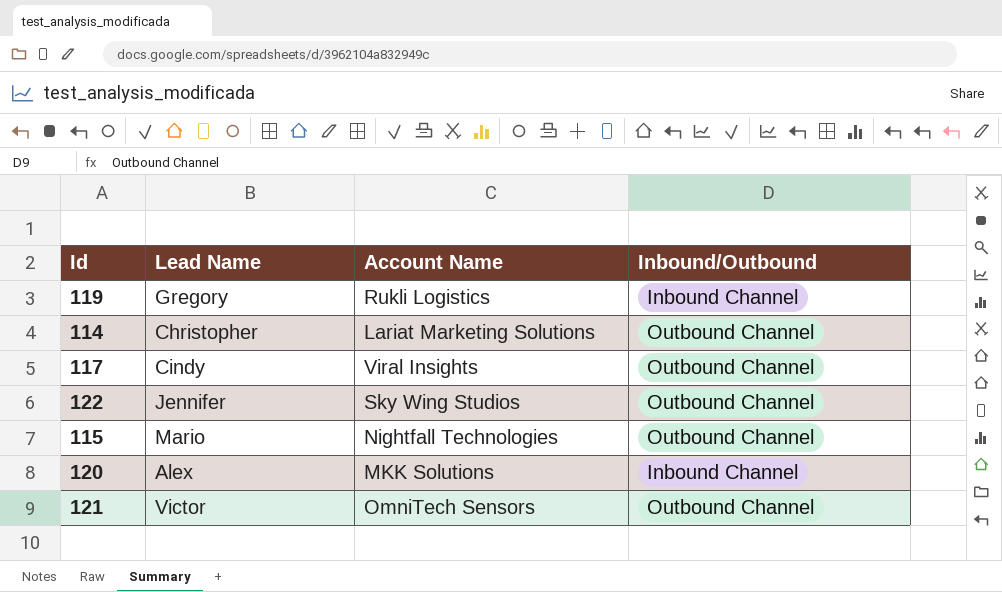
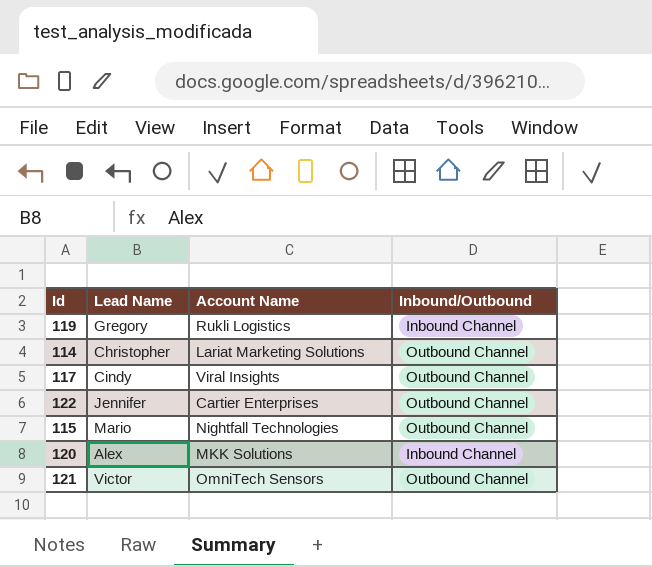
122 | Account Name: Sky Wing Studios -> Cartier Enterprises

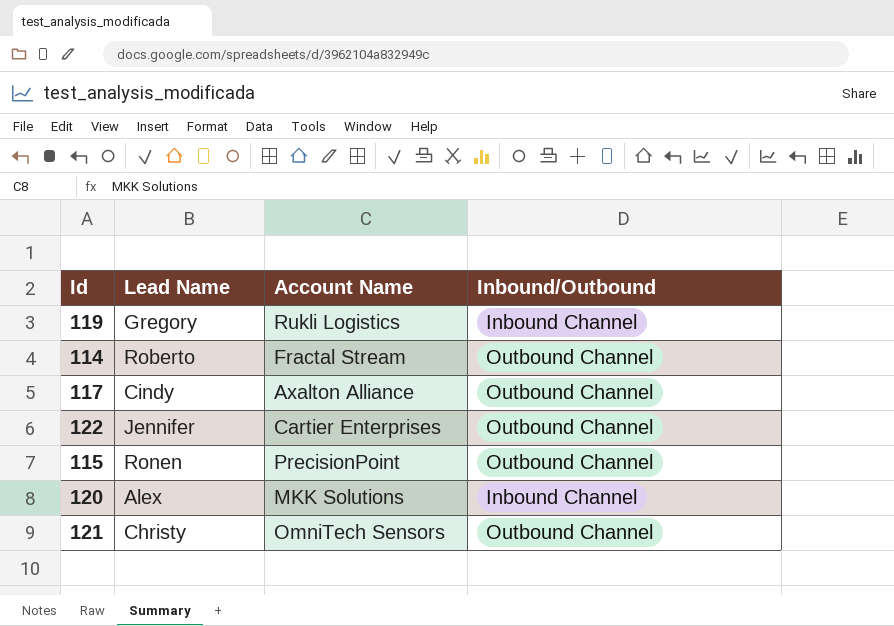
114 | Lead Name: Christopher -> Roberto
114 | Account Name: Lariat Marketing Solutions -> Fractal Stream
117 | Account Name: Viral Insights -> Axalton Alliance
115 | Lead Name: Mario -> Ronen
115 | Account Name: Nightfall Technologies -> PrecisionPoint
121 | Lead Name: Victor -> Christy

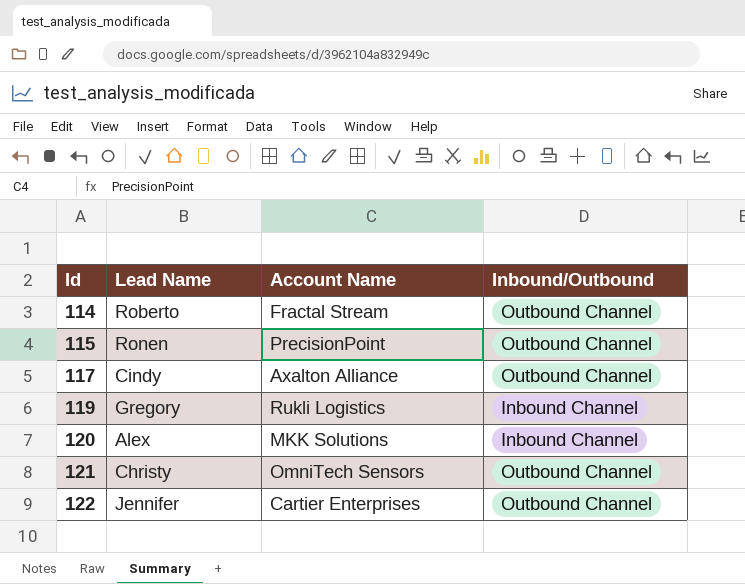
row order: none -> Id ascending

